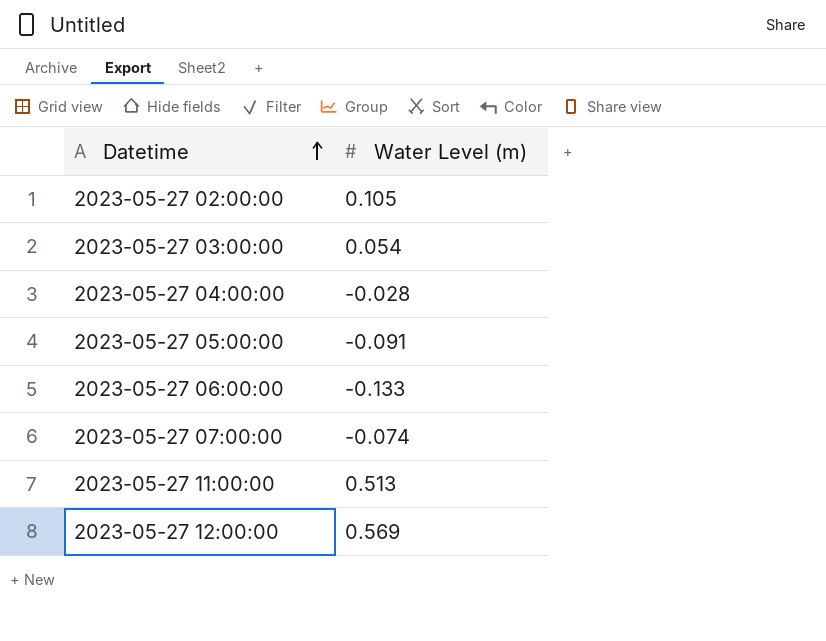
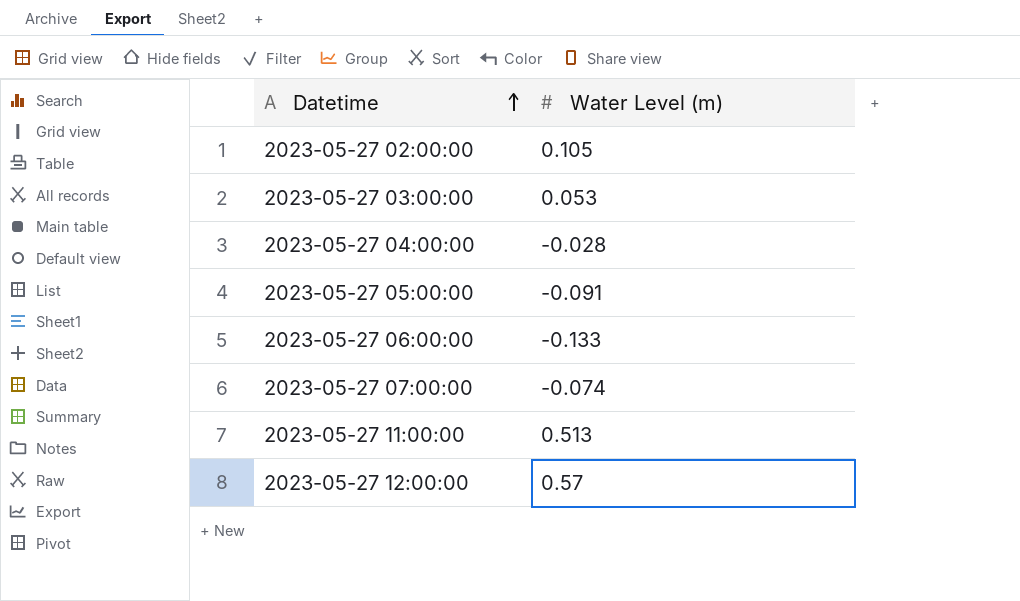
2023-05-27 03:00:00 | Water Level (m): 0.054 -> 0.053
2023-05-27 12:00:00 | Water Level (m): 0.569 -> 0.57

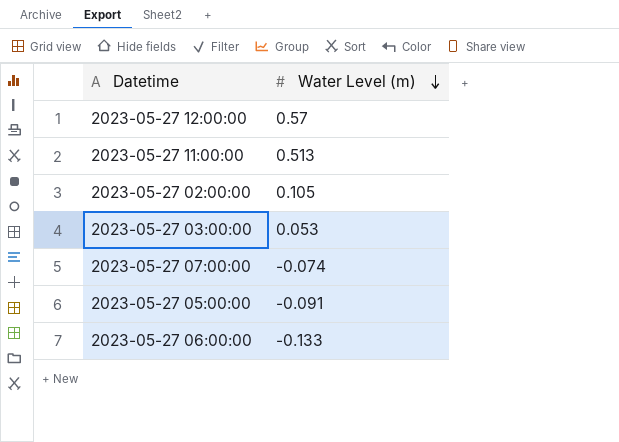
row order: Datetime ascending -> Water Level (m) descending
row 2023-05-27 04:00:00: -0.028 -> none

